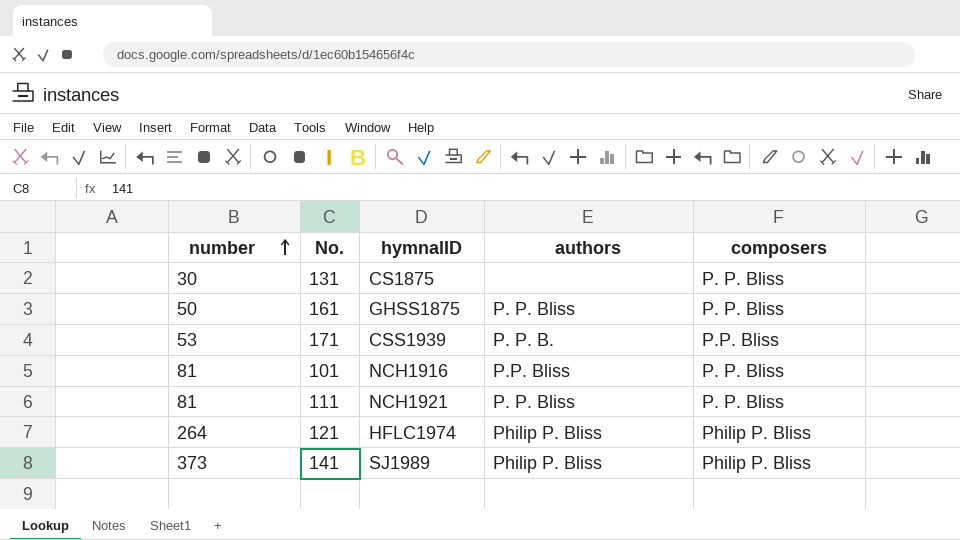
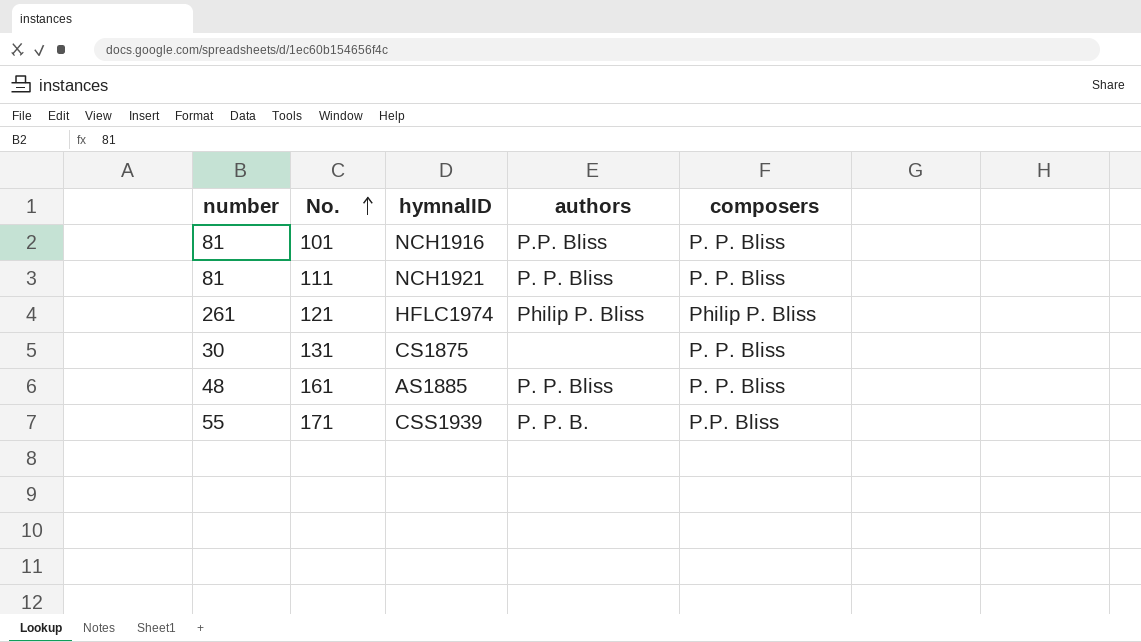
row order: number ascending -> No. ascending
row 141: 373 | SJ1989 | Philip P. Bliss | Philip P. Bliss -> none
121 | number: 264 -> 261
161 | number: 50 -> 48
161 | hymnalID: GHSS1875 -> AS1885
171 | number: 53 -> 55

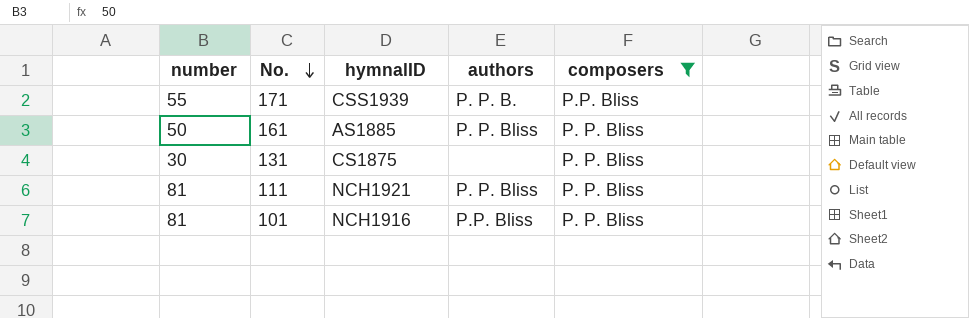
filter: none -> composers != Philip P. Bliss
row order: No. ascending -> No. descending
161 | number: 48 -> 50

